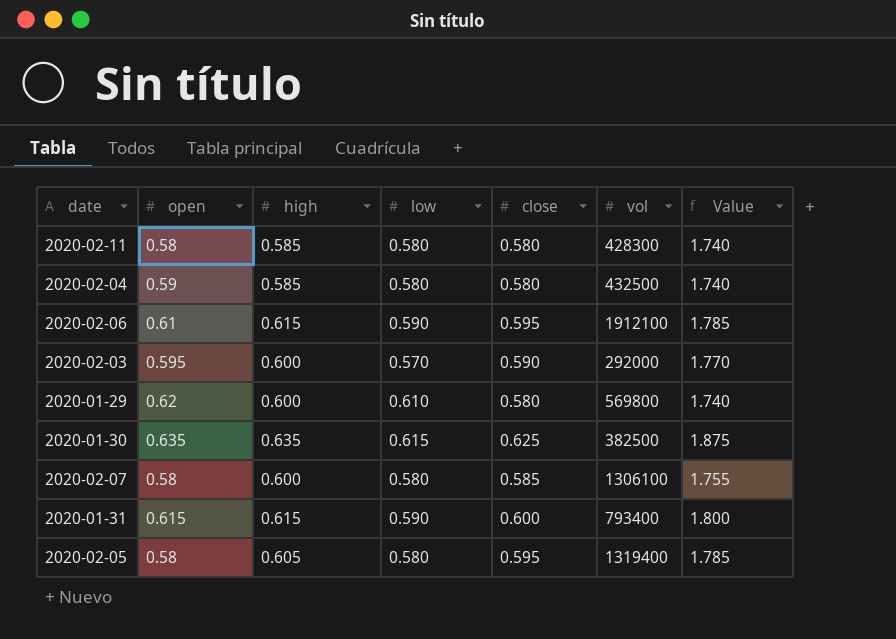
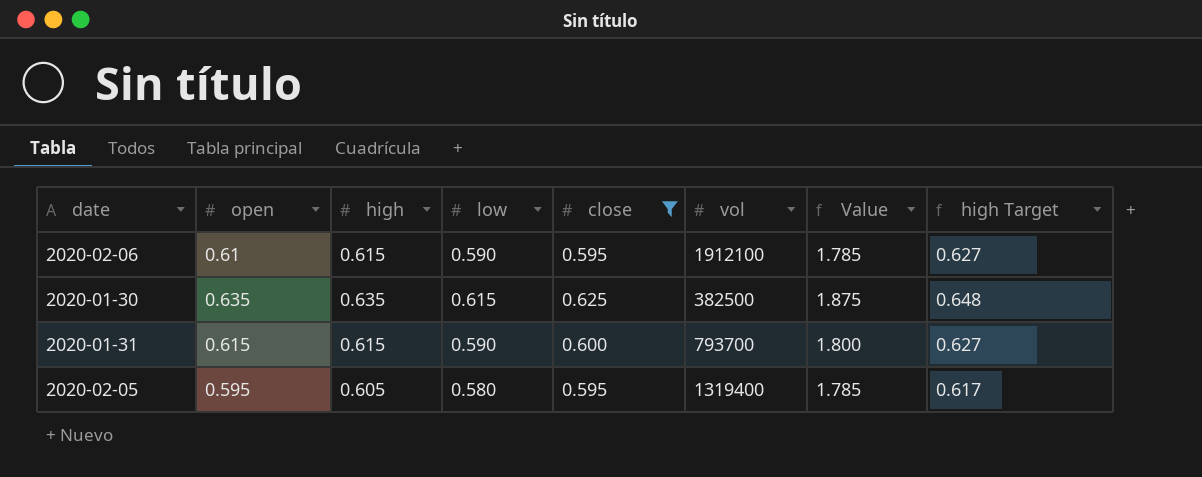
filter: none -> close >= 0.595
column high Target | formula: none -> [high] * 1.02
2020-01-31 | vol: 793400 -> 793700
2020-02-05 | open: 0.58 -> 0.595

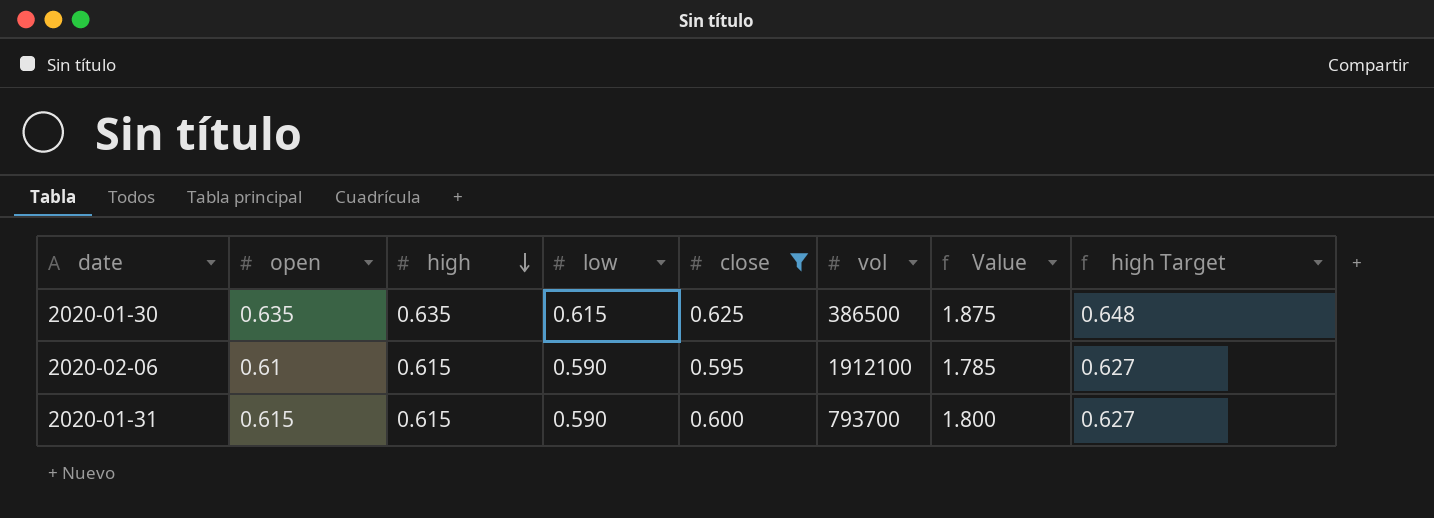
row order: none -> high descending
row 2020-02-05: 0.595 | 0.605 | 0.580 | 0.595 | 1319400 | 1.785 | 0.617 -> none
2020-01-30 | vol: 382500 -> 386500

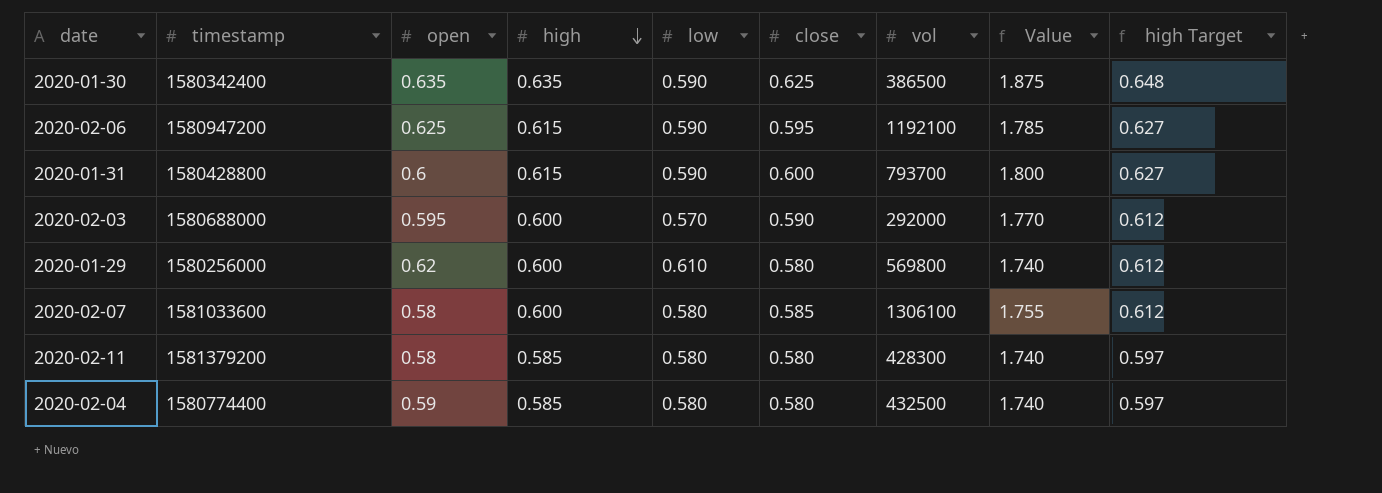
filter: close >= 0.595 -> none
column timestamp | position: none -> 2
2020-01-30 | low: 0.615 -> 0.590
2020-02-06 | open: 0.61 -> 0.625
2020-02-06 | vol: 1912100 -> 1192100
2020-01-31 | open: 0.615 -> 0.6

